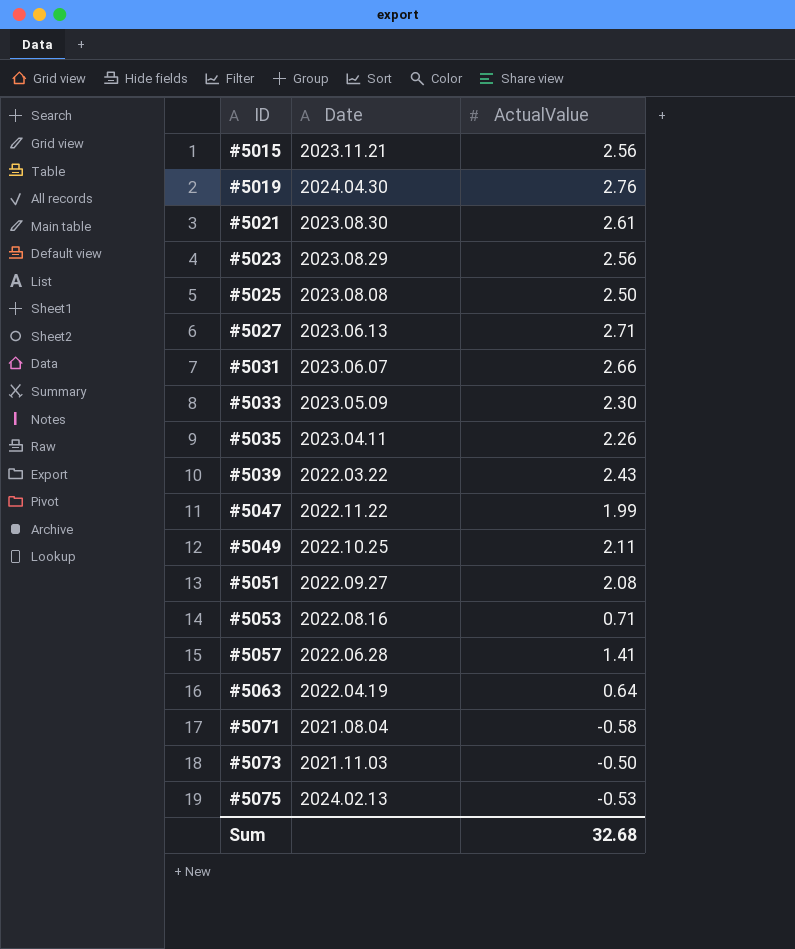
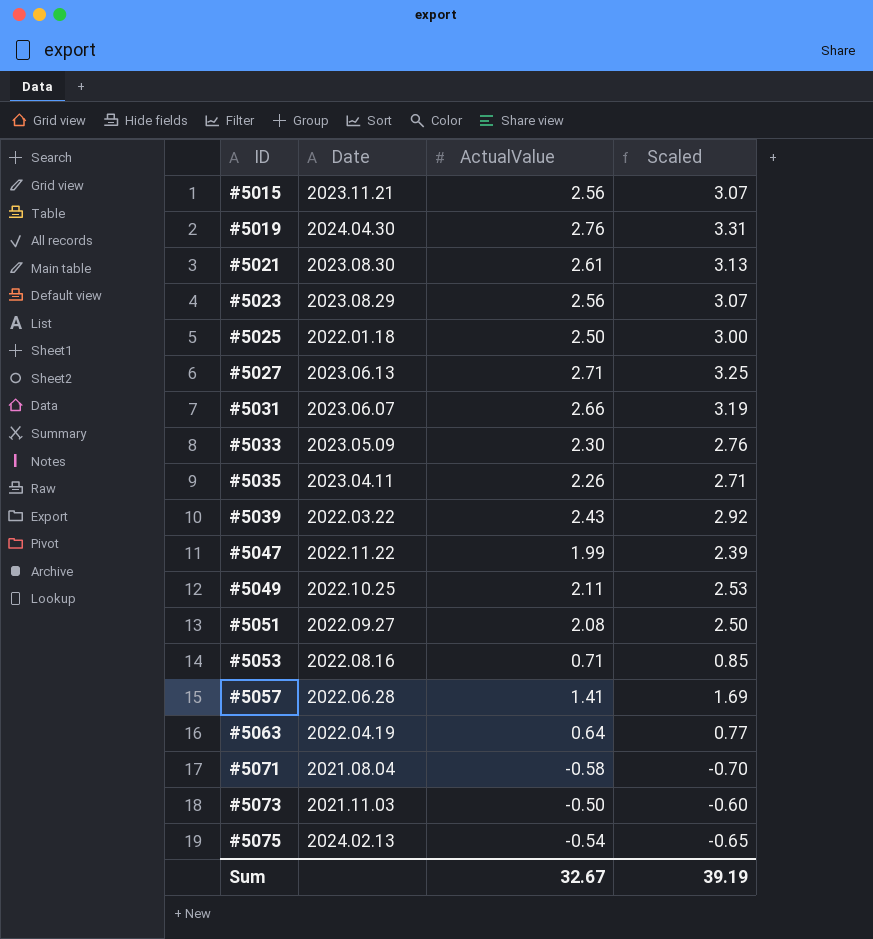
column Scaled | formula: none -> [ActualValue] * 1.2
#5025 | Date: 2023.08.08 -> 2022.01.18
#5075 | ActualValue: -0.53 -> -0.54
Sum | ActualValue: 32.68 -> 32.67

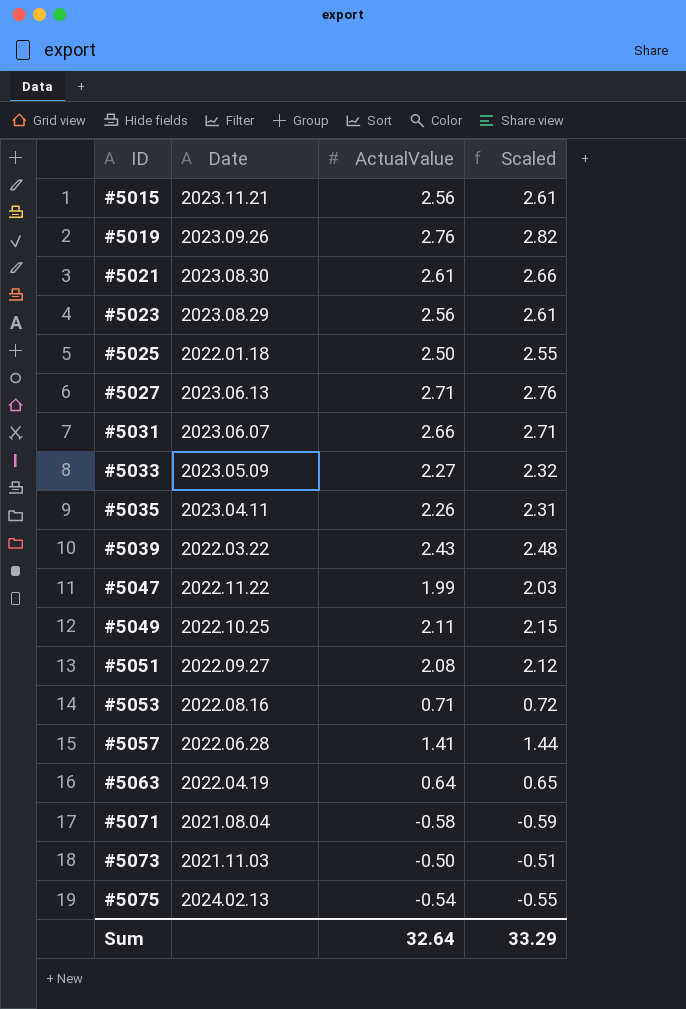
column Scaled | formula: [ActualValue] * 1.2 -> [ActualValue] * 1.02
#5019 | Date: 2024.04.30 -> 2023.09.26
#5033 | ActualValue: 2.30 -> 2.27
Sum | ActualValue: 32.67 -> 32.64
Sum | Scaled: 39.19 -> 33.29

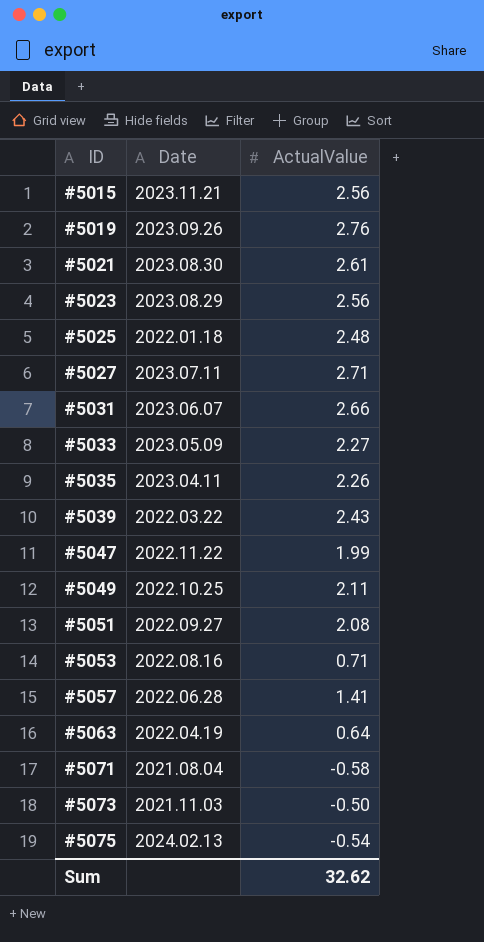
column Scaled | formula: [ActualValue] * 1.02 -> none
#5025 | ActualValue: 2.50 -> 2.48
#5027 | Date: 2023.06.13 -> 2023.07.11
Sum | ActualValue: 32.64 -> 32.62

